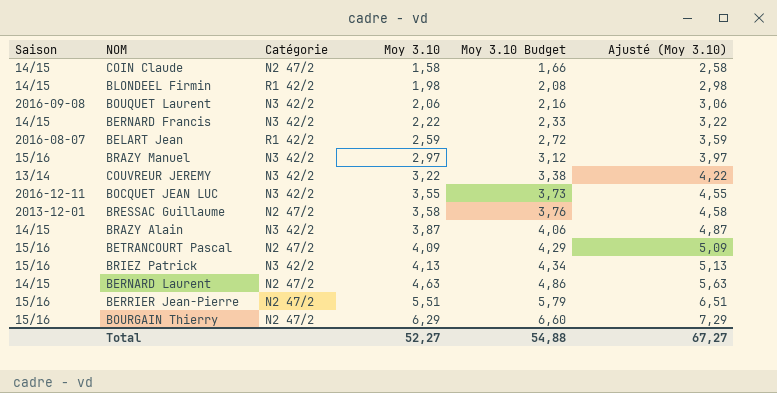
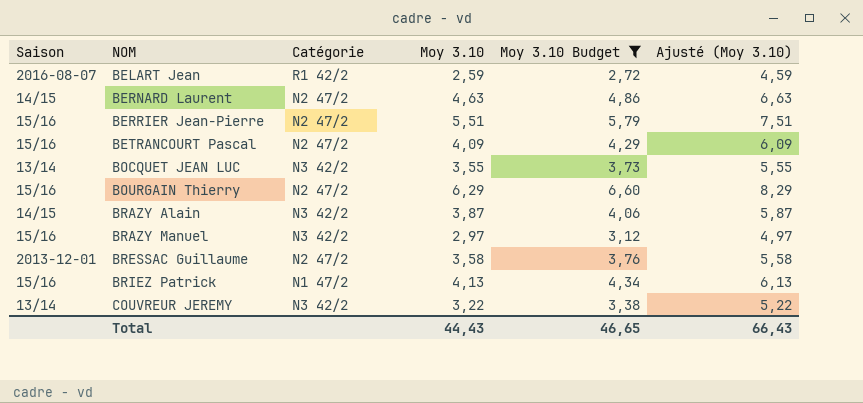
filter: none -> Moy 3.10 Budget >= 2,72
row order: Moy 3.10 ascending -> NOM ascending
column Ajusté (Moy 3.10) | formula: [Moy 3.10] + 1 -> [Moy 3.10] + 2
BOCQUET JEAN LUC | Saison: 2016-12-11 -> 13/14
BRIEZ Patrick | Catégorie: N3 42/2 -> N1 47/2
Total | Moy 3.10: 52,27 -> 44,43
Total | Moy 3.10 Budget: 54,88 -> 46,65
Total | Ajusté (Moy 3.10): 67,27 -> 66,43

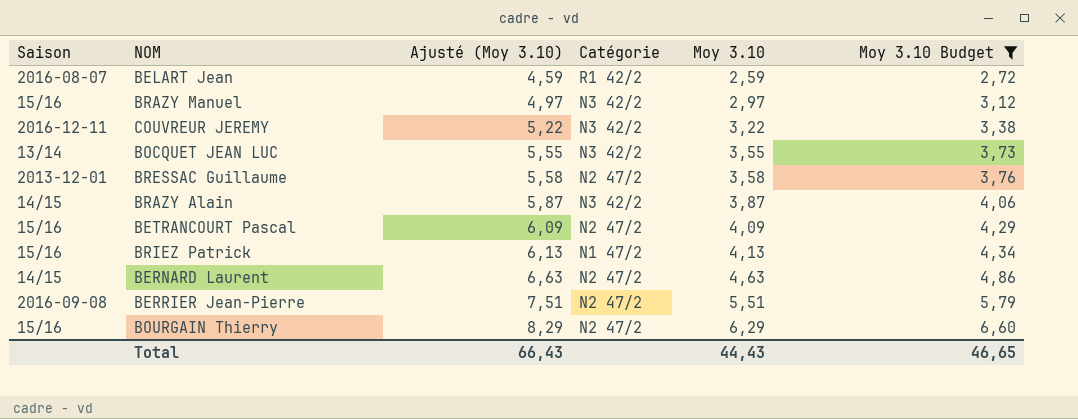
row order: NOM ascending -> Ajusté (Moy 3.10) ascending
column Ajusté (Moy 3.10) | position: 6 -> 3
COUVREUR JEREMY | Saison: 13/14 -> 2016-12-11
BERRIER Jean-Pierre | Saison: 15/16 -> 2016-09-08

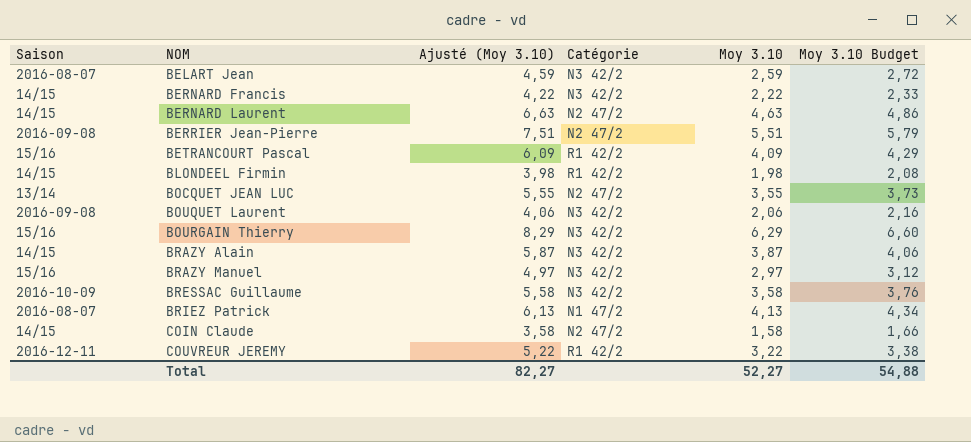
filter: Moy 3.10 Budget >= 2,72 -> none
row order: Ajusté (Moy 3.10) ascending -> NOM ascending
BELART Jean | Catégorie: R1 42/2 -> N3 42/2
BETRANCOURT Pascal | Catégorie: N2 47/2 -> R1 42/2
BOCQUET JEAN LUC | Catégorie: N3 42/2 -> N2 47/2
BOURGAIN Thierry | Catégorie: N2 47/2 -> N3 42/2
BRESSAC Guillaume | Saison: 2013-12-01 -> 2016-10-09
BRESSAC Guillaume | Catégorie: N2 47/2 -> N3 42/2
BRIEZ Patrick | Saison: 15/16 -> 2016-08-07
COUVREUR JEREMY | Catégorie: N3 42/2 -> R1 42/2
Total | Ajusté (Moy 3.10): 66,43 -> 82,27
Total | Moy 3.10: 44,43 -> 52,27
Total | Moy 3.10 Budget: 46,65 -> 54,88

